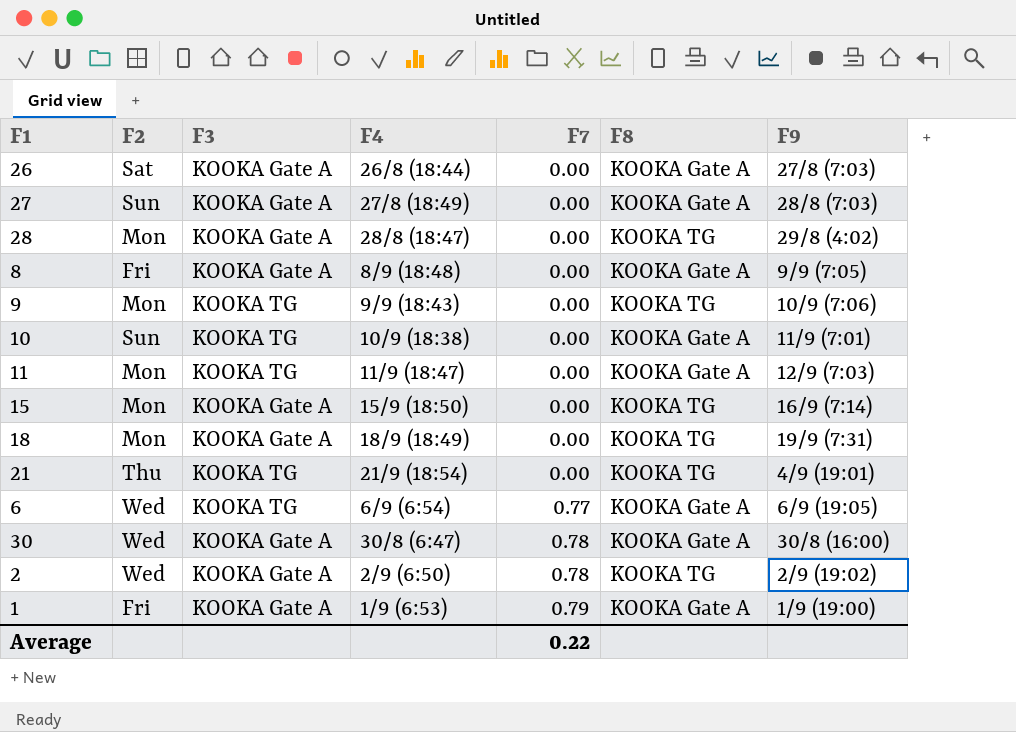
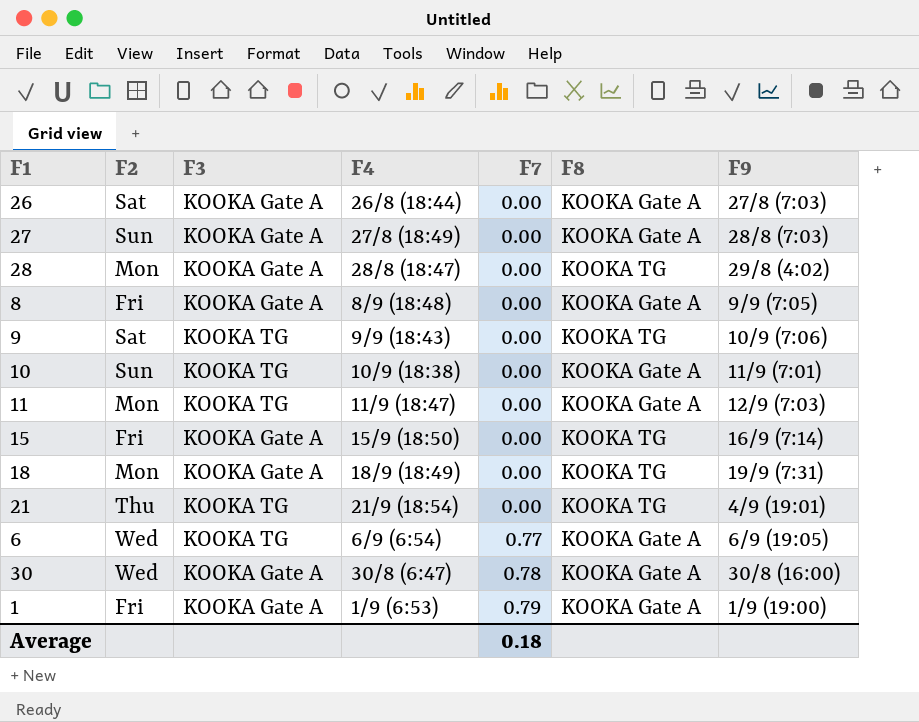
row 2: Wed | KOOKA Gate A | 2/9 (6:50) | 0.78 | KOOKA TG | 2/9 (19:02) -> none
9 | F2: Mon -> Sat
15 | F2: Mon -> Fri
Average | F7: 0.22 -> 0.18

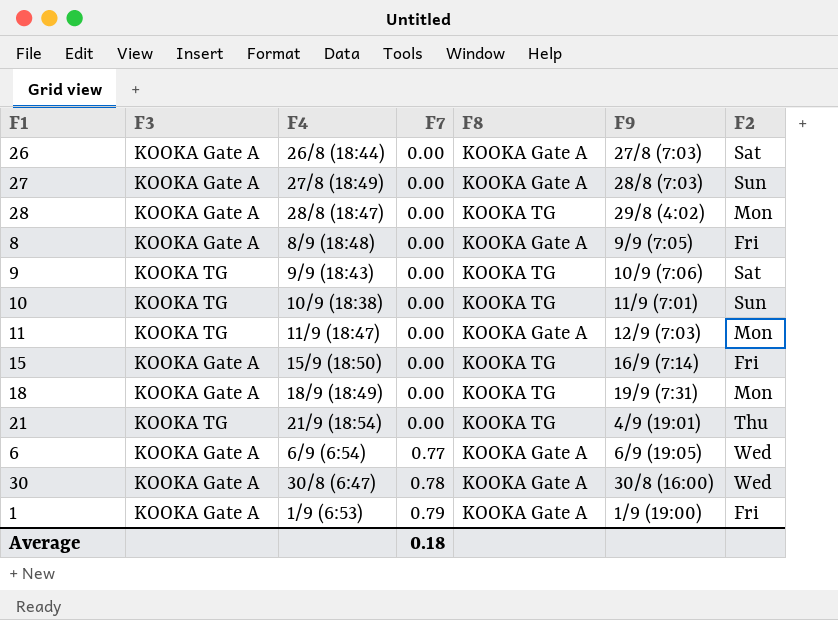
column F2 | position: 2 -> 7
10 | F8: KOOKA Gate A -> KOOKA TG
6 | F3: KOOKA TG -> KOOKA Gate A

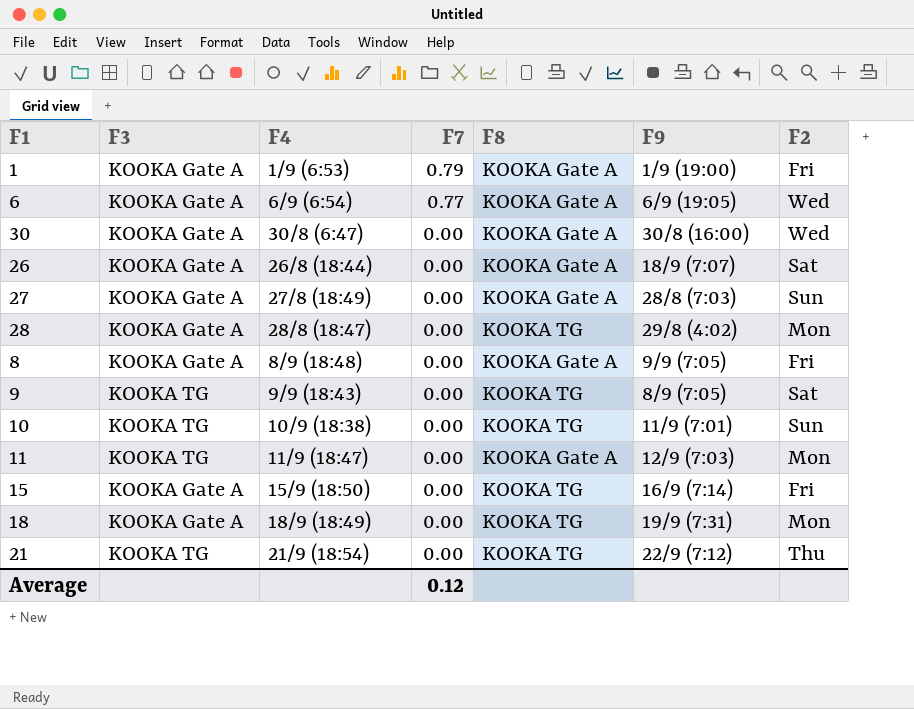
row order: F7 ascending -> F7 descending
30 | F7: 0.78 -> 0.00
26 | F9: 27/8 (7:03) -> 18/9 (7:07)
9 | F9: 10/9 (7:06) -> 8/9 (7:05)
21 | F9: 4/9 (19:01) -> 22/9 (7:12)
Average | F7: 0.18 -> 0.12

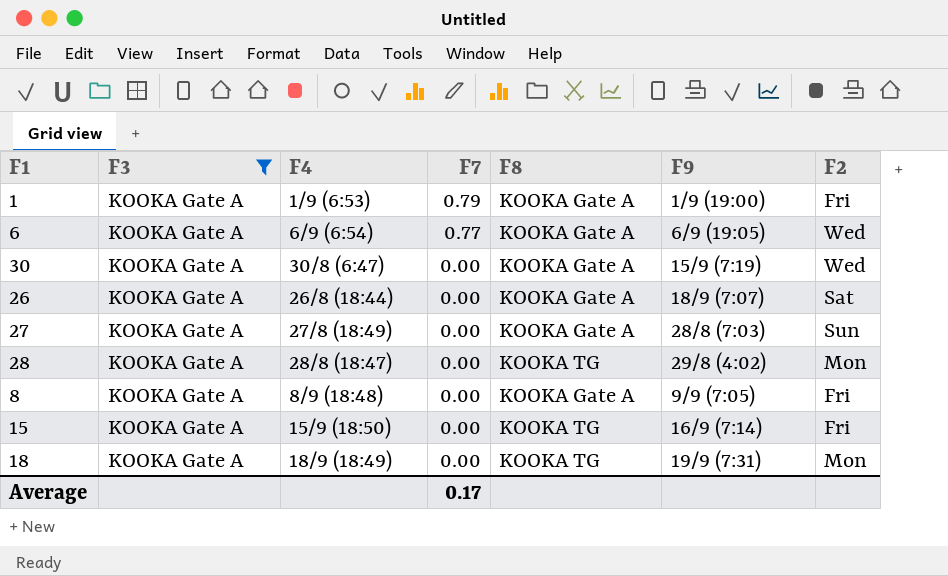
filter: none -> F3 = KOOKA Gate A
30 | F9: 30/8 (16:00) -> 15/9 (7:19)
Average | F7: 0.12 -> 0.17

